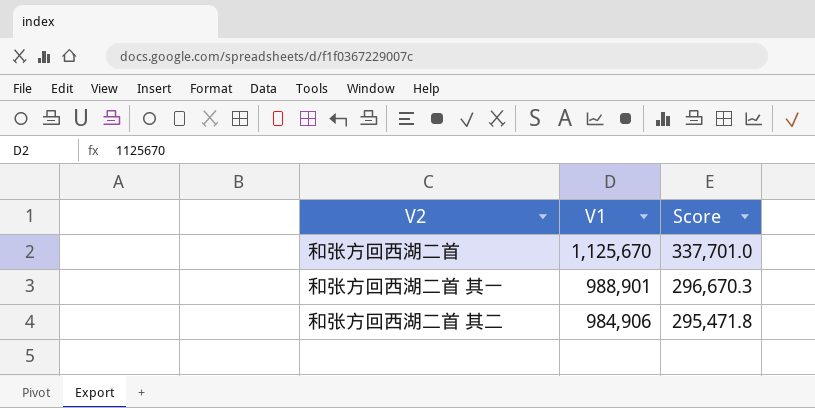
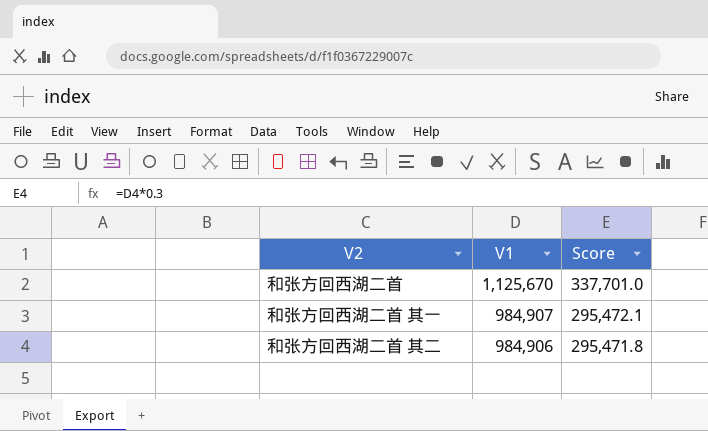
和张方回西湖二首 其一 | V1: 988,901 -> 984,907
和张方回西湖二首 其一 | Score: 296,670.3 -> 295,472.1

